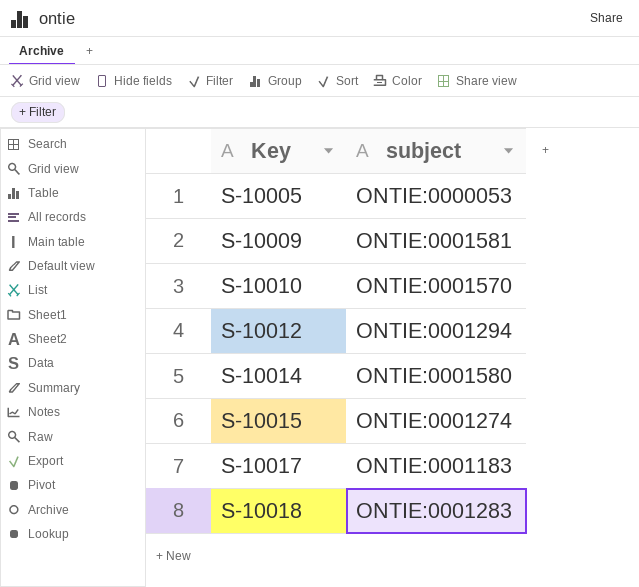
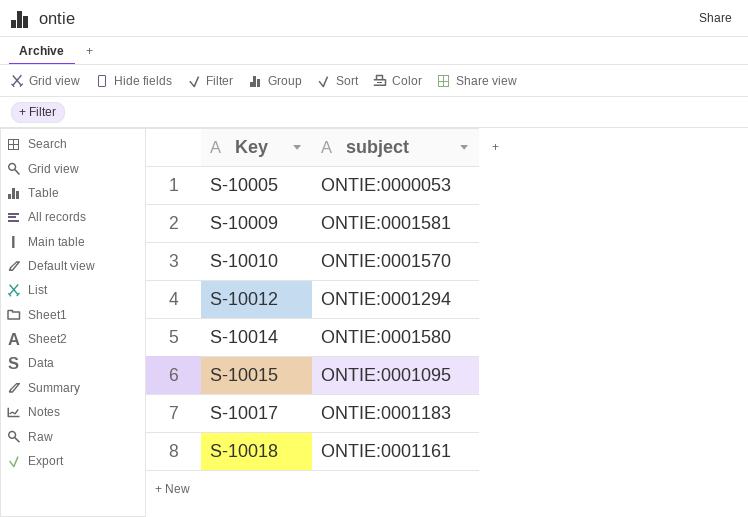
S-10015 | subject: ONTIE:0001274 -> ONTIE:0001095
S-10018 | subject: ONTIE:0001283 -> ONTIE:0001161

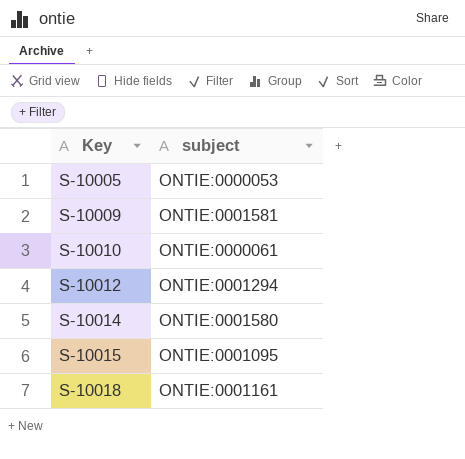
row S-10017: ONTIE:0001183 -> none
S-10010 | subject: ONTIE:0001570 -> ONTIE:0000061

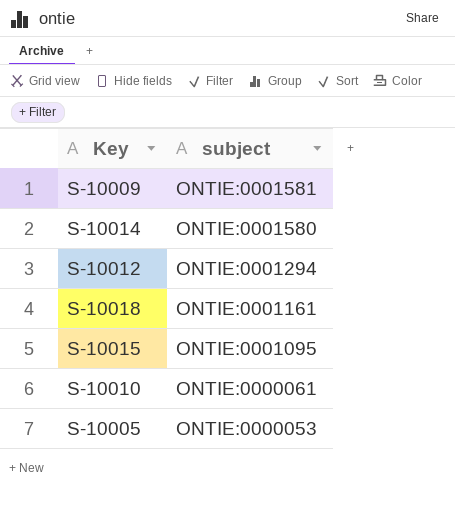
row order: Key ascending -> subject descending

